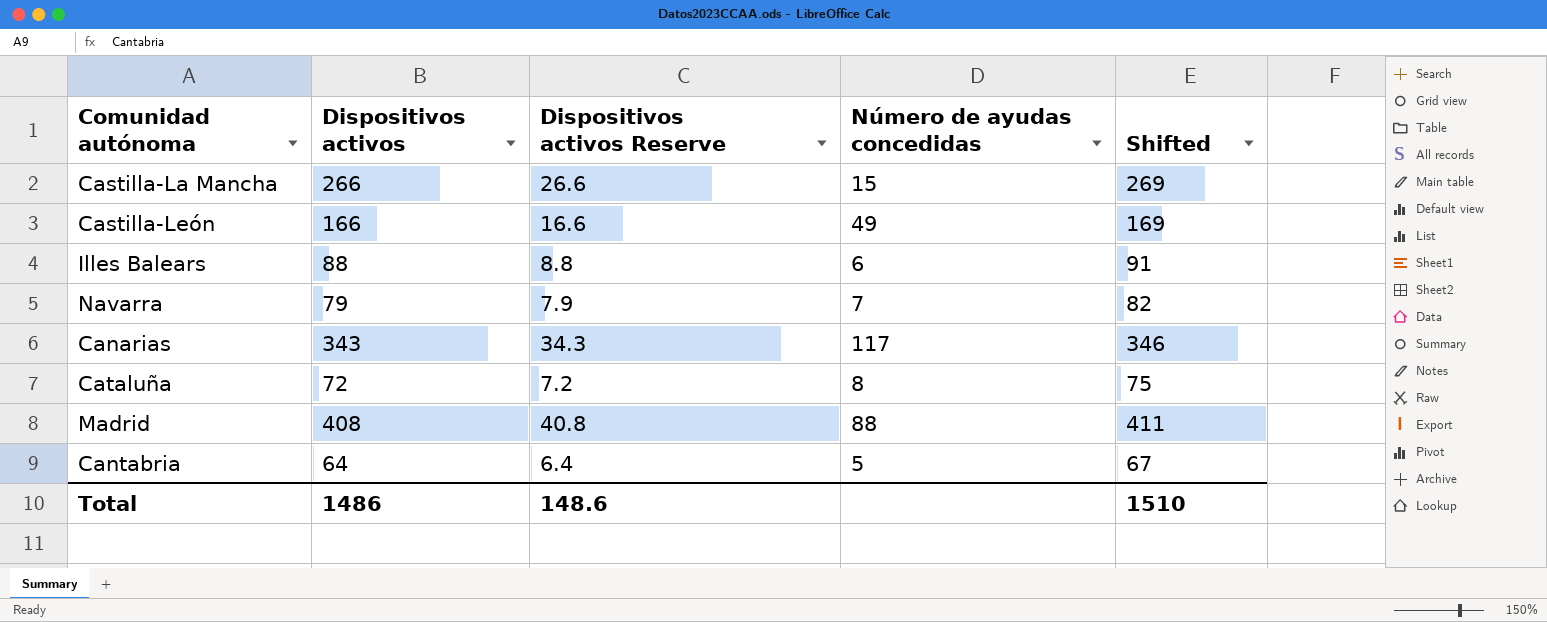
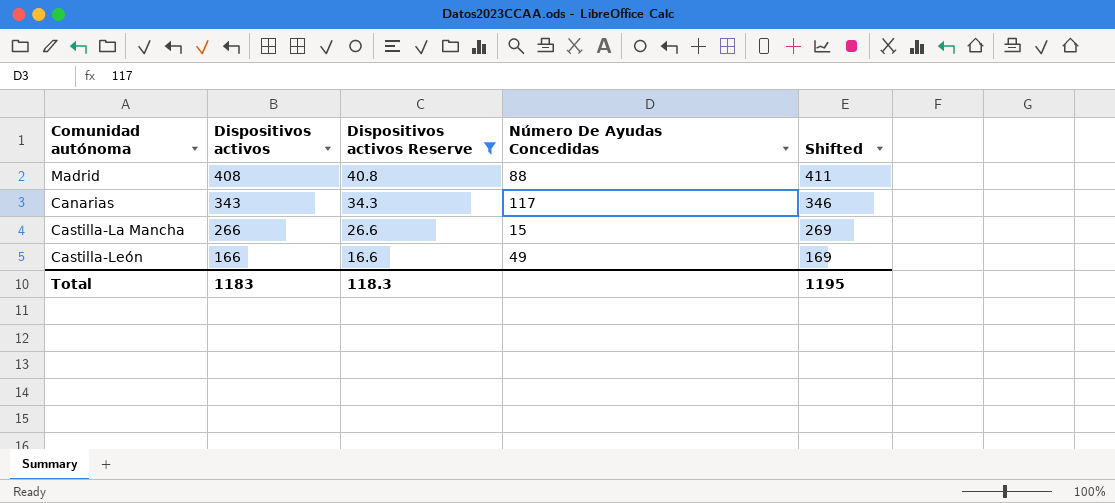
filter: none -> Dispositivos activos Reserve >= 16.6
row order: none -> Dispositivos activos descending
column name: Número de ayudas concedidas -> Número De Ayudas Concedidas
Total | Dispositivos activos: 1486 -> 1183
Total | Dispositivos activos Reserve: 148.6 -> 118.3
Total | Shifted: 1510 -> 1195

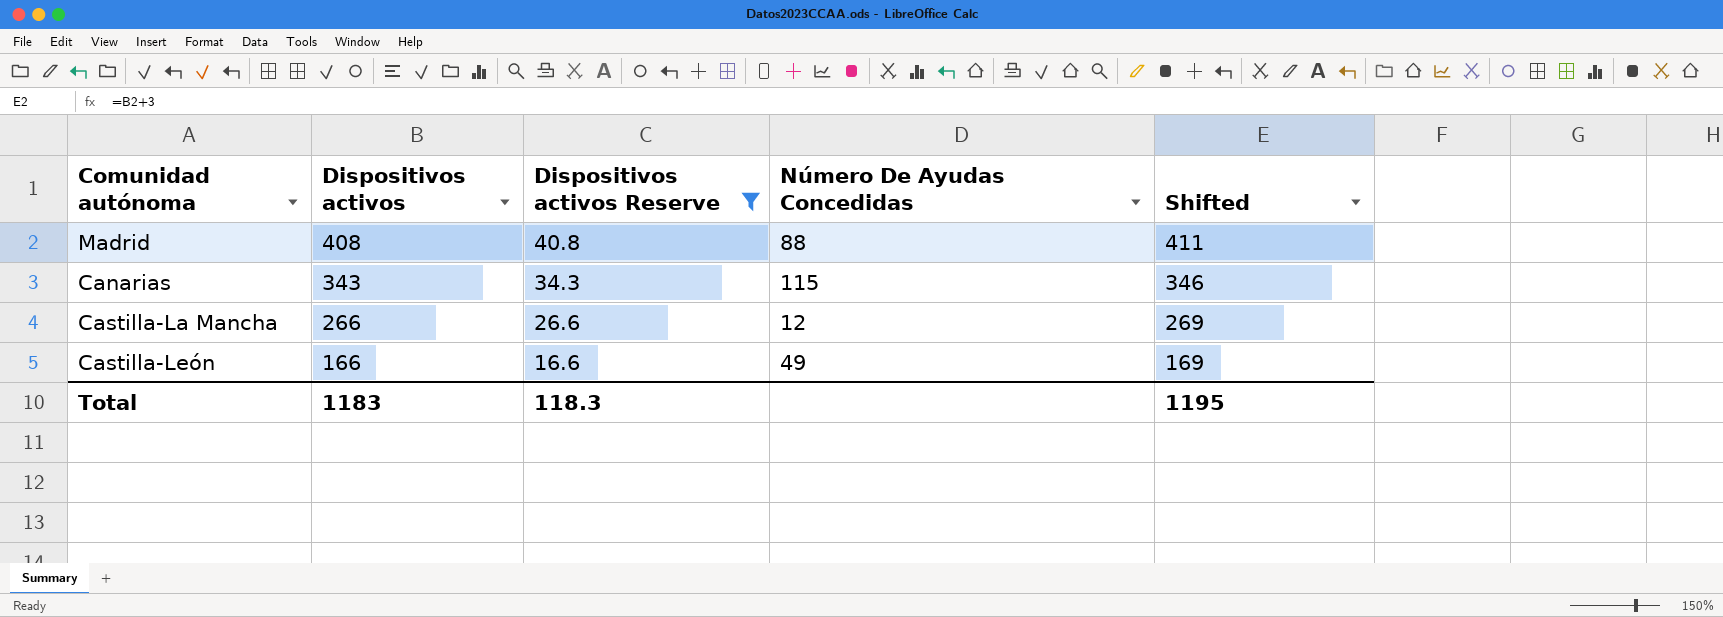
Canarias | Número De Ayudas Concedidas: 117 -> 115
Castilla-La Mancha | Número De Ayudas Concedidas: 15 -> 12

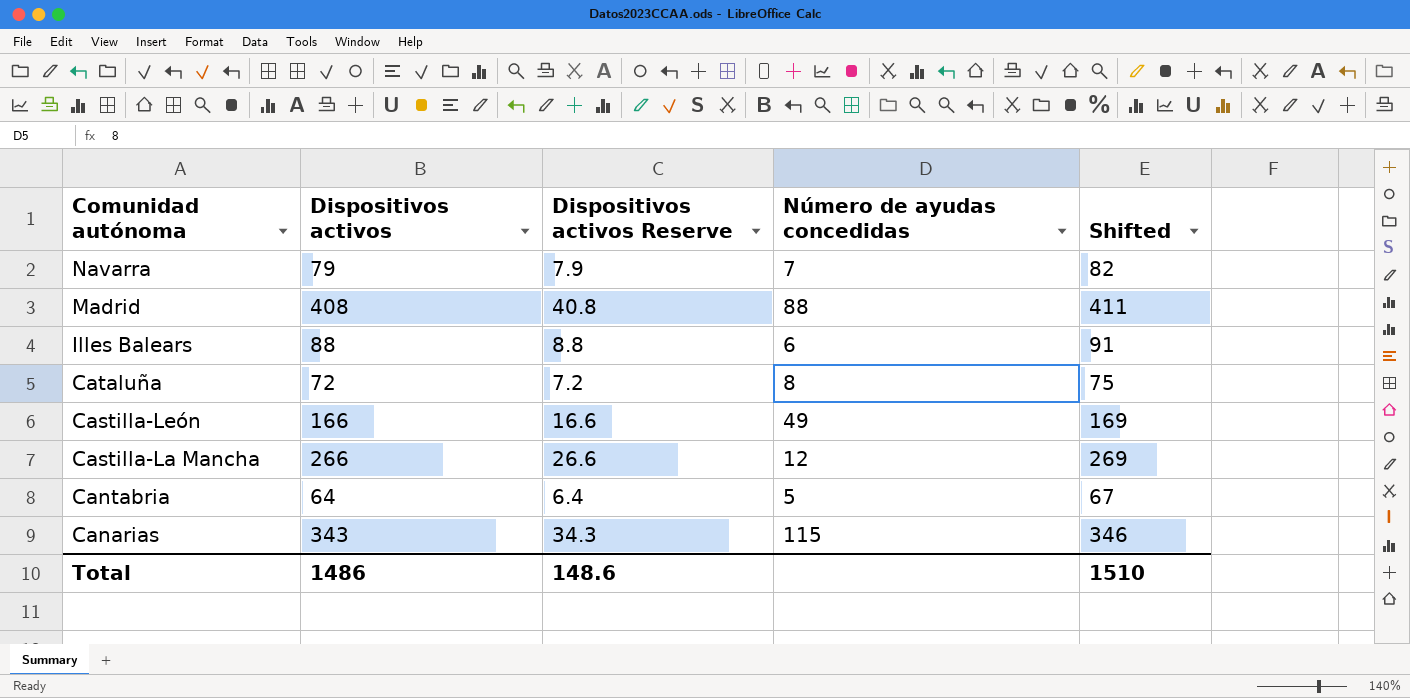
filter: Dispositivos activos Reserve >= 16.6 -> none
row order: Dispositivos activos descending -> Comunidad autónoma descending
column name: Número De Ayudas Concedidas -> Número de ayudas concedidas
Total | Dispositivos activos: 1183 -> 1486
Total | Dispositivos activos Reserve: 118.3 -> 148.6
Total | Shifted: 1195 -> 1510

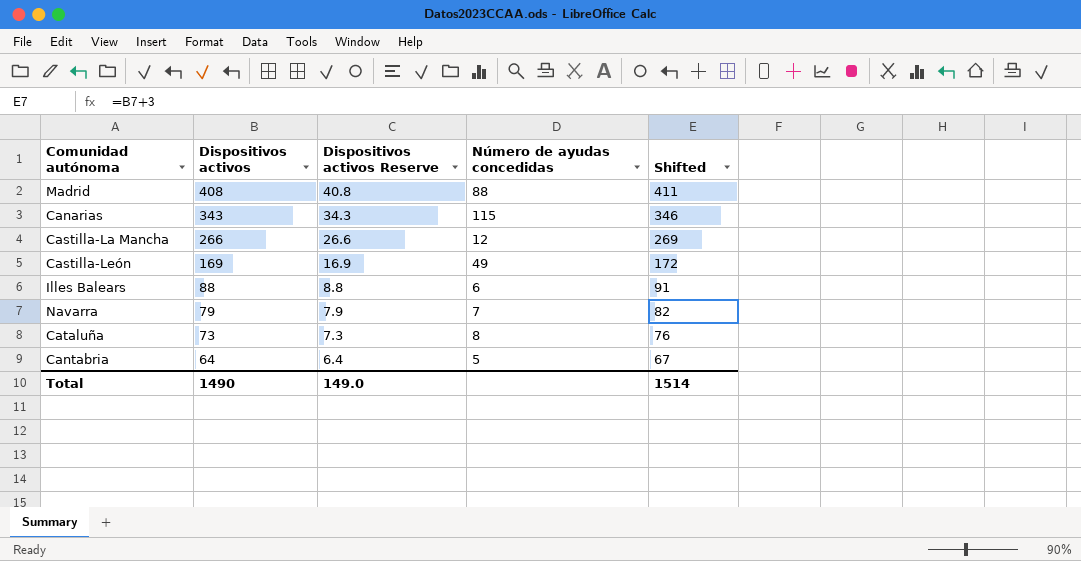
row order: Comunidad autónoma descending -> Dispositivos activos descending
Castilla-León | Dispositivos activos: 166 -> 169
Castilla-León | Dispositivos activos Reserve: 16.6 -> 16.9
Castilla-León | Shifted: 169 -> 172
Cataluña | Dispositivos activos: 72 -> 73
Cataluña | Dispositivos activos Reserve: 7.2 -> 7.3
Cataluña | Shifted: 75 -> 76
Total | Dispositivos activos: 1486 -> 1490
Total | Dispositivos activos Reserve: 148.6 -> 149.0
Total | Shifted: 1510 -> 1514

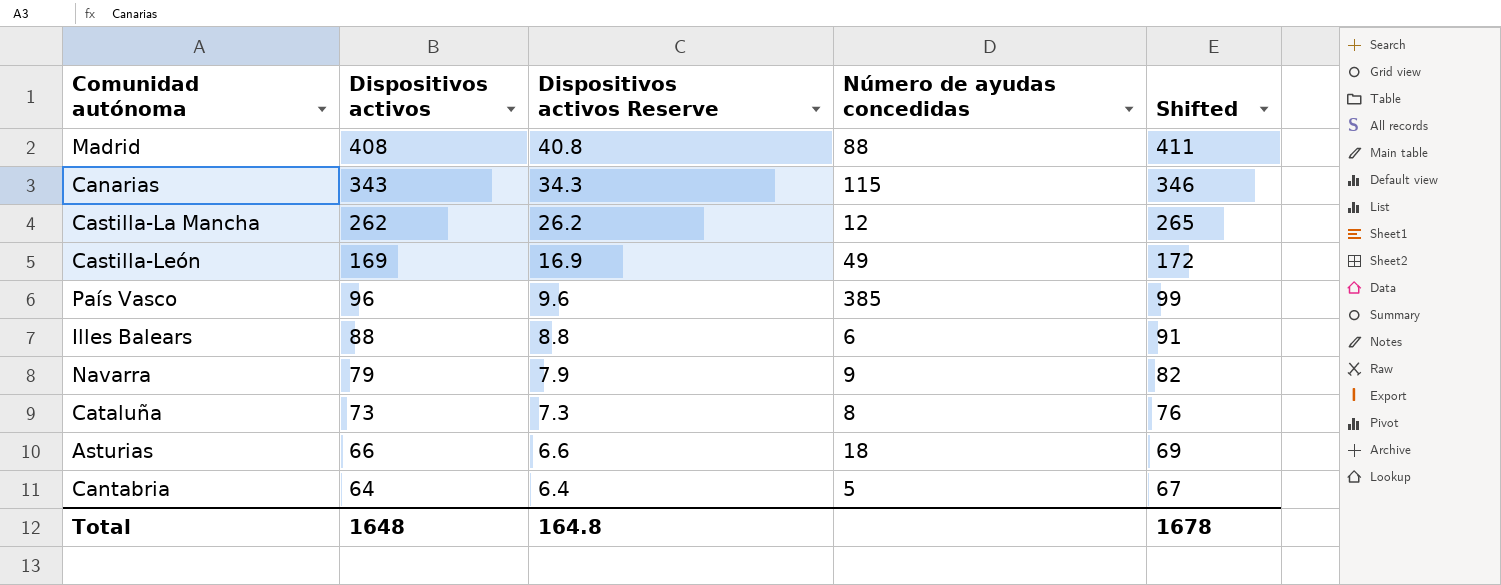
Castilla-La Mancha | Dispositivos activos: 266 -> 262
Castilla-La Mancha | Dispositivos activos Reserve: 26.6 -> 26.2
Castilla-La Mancha | Shifted: 269 -> 265
row País Vasco: none -> 96 | 9.6 | 385 | 99
Navarra | Número de ayudas concedidas: 7 -> 9
row Asturias: none -> 66 | 6.6 | 18 | 69
Total | Dispositivos activos: 1490 -> 1648
Total | Dispositivos activos Reserve: 149.0 -> 164.8
Total | Shifted: 1514 -> 1678

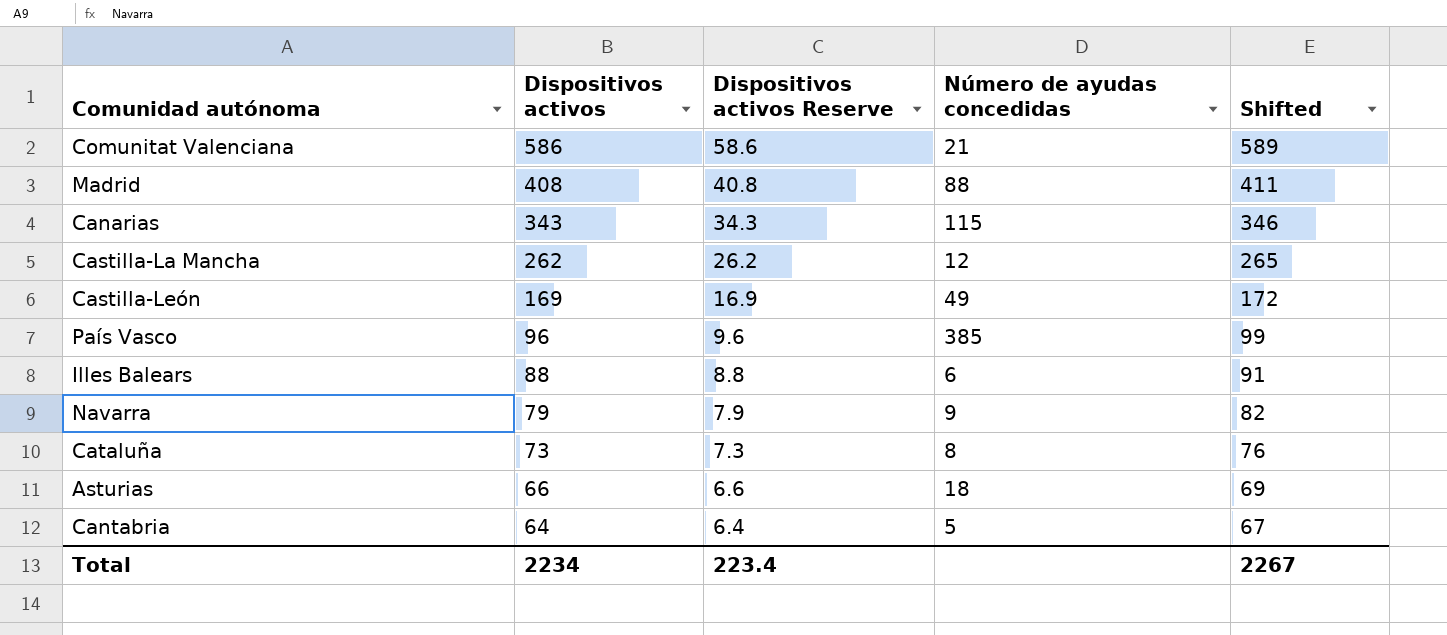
row Comunitat Valenciana: none -> 586 | 58.6 | 21 | 589
Total | Dispositivos activos: 1648 -> 2234
Total | Dispositivos activos Reserve: 164.8 -> 223.4
Total | Shifted: 1678 -> 2267

